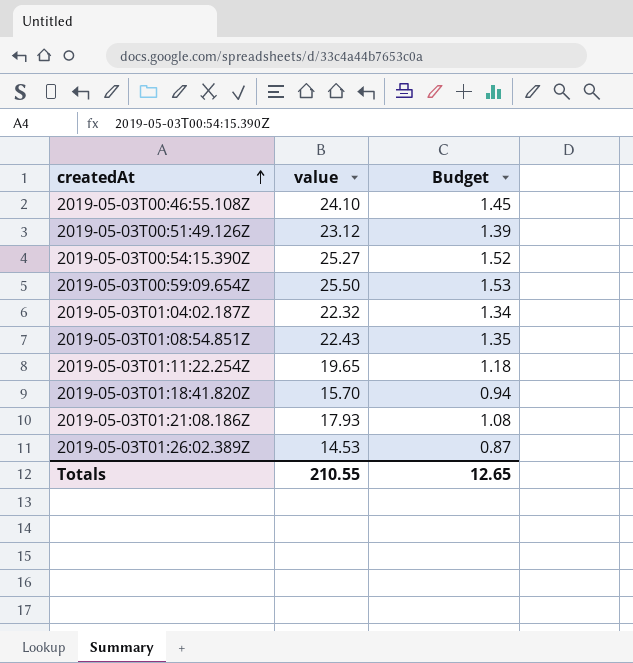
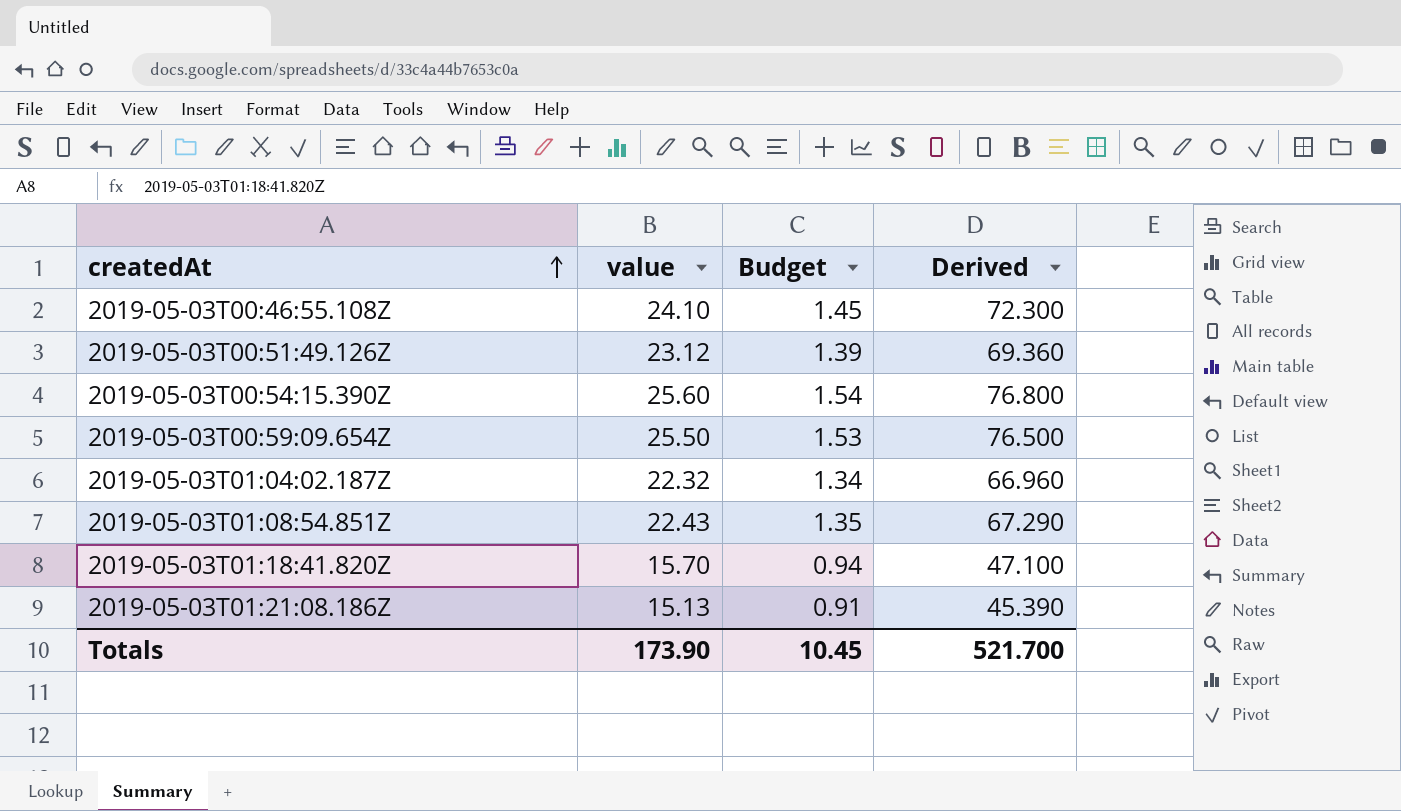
column Derived | formula: none -> [value] * 3
row 2019-05-03T01:11:22.254Z: 19.65 | 1.18 -> none
row 2019-05-03T01:26:02.389Z: 14.53 | 0.87 -> none
2019-05-03T00:54:15.390Z | value: 25.27 -> 25.60
2019-05-03T00:54:15.390Z | Budget: 1.52 -> 1.54
2019-05-03T01:21:08.186Z | value: 17.93 -> 15.13
2019-05-03T01:21:08.186Z | Budget: 1.08 -> 0.91
Totals | value: 210.55 -> 173.90
Totals | Budget: 12.65 -> 10.45

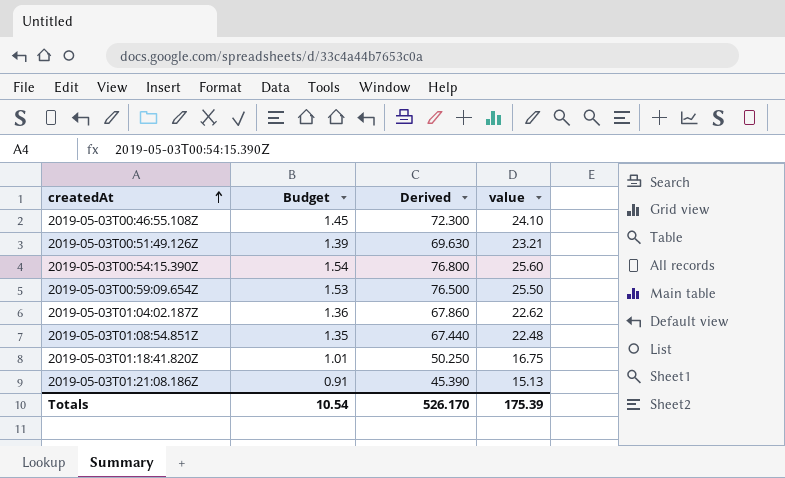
column value | position: 2 -> 4
2019-05-03T00:51:49.126Z | Derived: 69.360 -> 69.630
2019-05-03T00:51:49.126Z | value: 23.12 -> 23.21
2019-05-03T01:04:02.187Z | Budget: 1.34 -> 1.36
2019-05-03T01:04:02.187Z | Derived: 66.960 -> 67.860
2019-05-03T01:04:02.187Z | value: 22.32 -> 22.62
2019-05-03T01:08:54.851Z | Derived: 67.290 -> 67.440
2019-05-03T01:08:54.851Z | value: 22.43 -> 22.48
2019-05-03T01:18:41.820Z | Budget: 0.94 -> 1.01
2019-05-03T01:18:41.820Z | Derived: 47.100 -> 50.250
2019-05-03T01:18:41.820Z | value: 15.70 -> 16.75
Totals | Budget: 10.45 -> 10.54
Totals | Derived: 521.700 -> 526.170
Totals | value: 173.90 -> 175.39

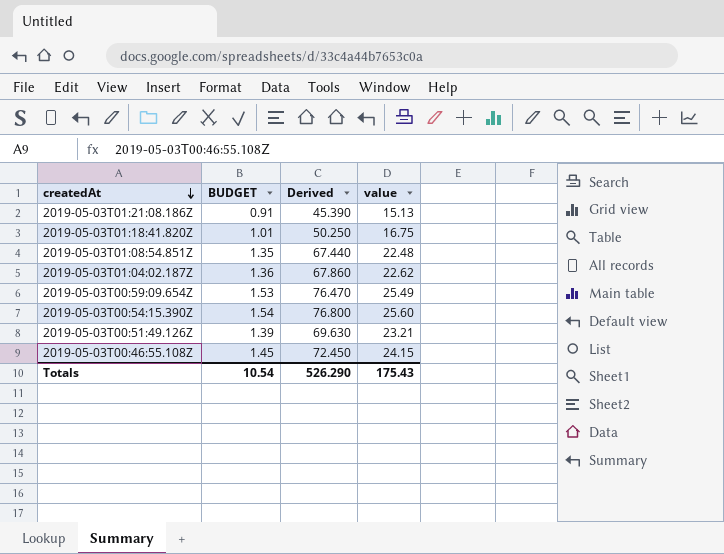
row order: createdAt ascending -> createdAt descending
column name: Budget -> BUDGET
2019-05-03T00:59:09.654Z | Derived: 76.500 -> 76.470
2019-05-03T00:59:09.654Z | value: 25.50 -> 25.49
2019-05-03T00:46:55.108Z | Derived: 72.300 -> 72.450
2019-05-03T00:46:55.108Z | value: 24.10 -> 24.15
Totals | Derived: 526.170 -> 526.290
Totals | value: 175.39 -> 175.43

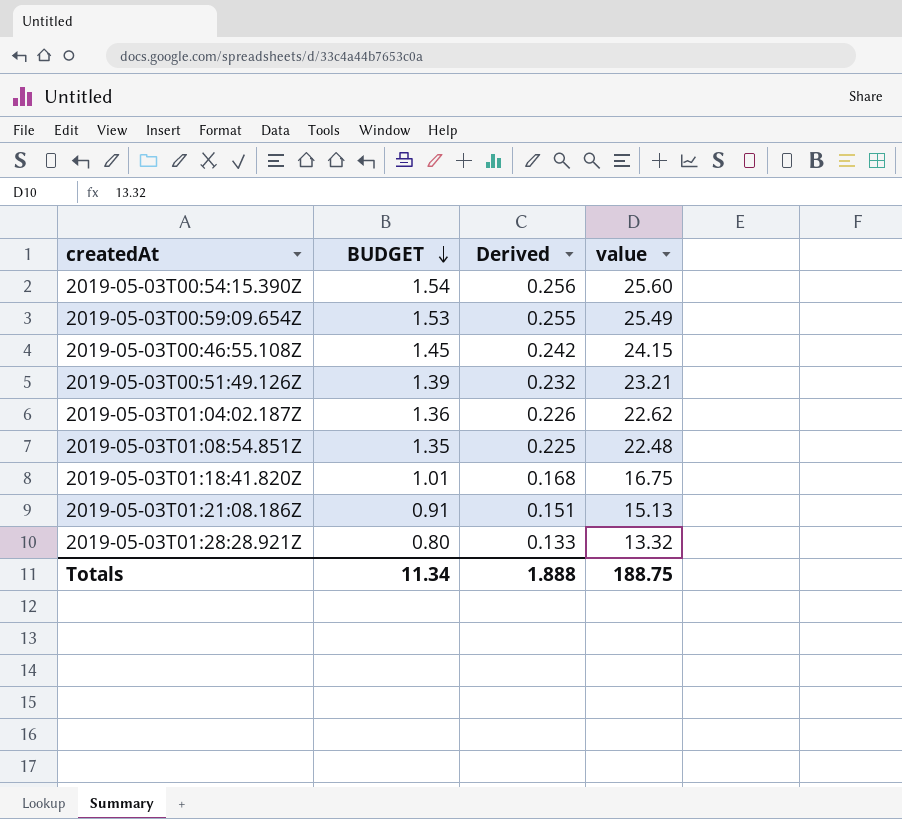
row order: createdAt descending -> BUDGET descending
column Derived | formula: [value] * 3 -> [value] * 0.01
row 2019-05-03T01:28:28.921Z: none -> 0.80 | 0.133 | 13.32
Totals | BUDGET: 10.54 -> 11.34
Totals | Derived: 526.290 -> 1.888
Totals | value: 175.43 -> 188.75

